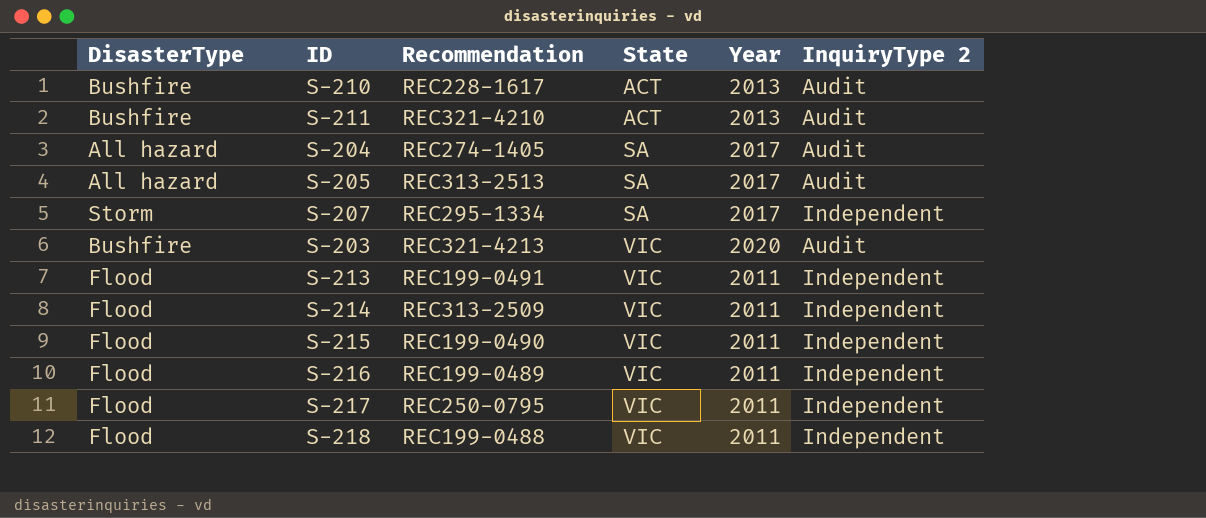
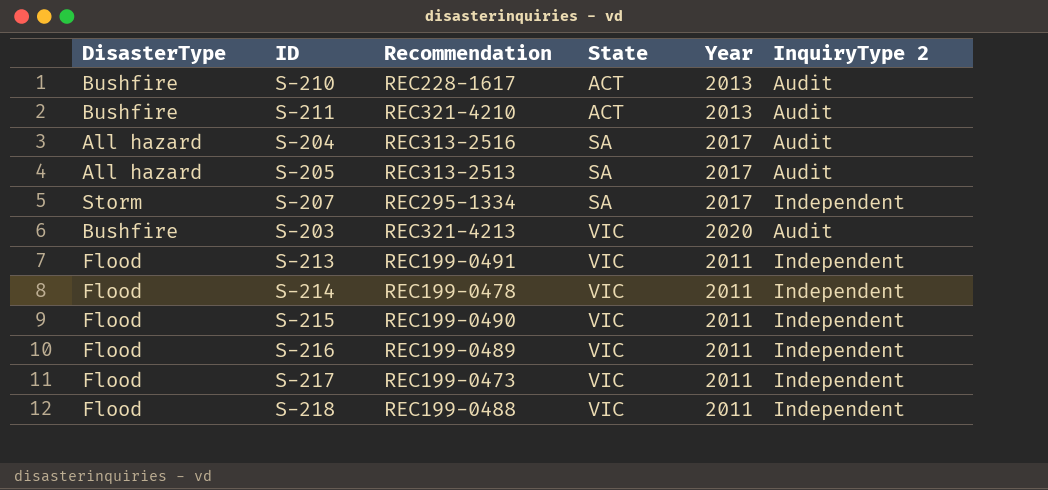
S-204 | Recommendation: REC274-1405 -> REC313-2516
S-214 | Recommendation: REC313-2509 -> REC199-0478
S-217 | Recommendation: REC250-0795 -> REC199-0473

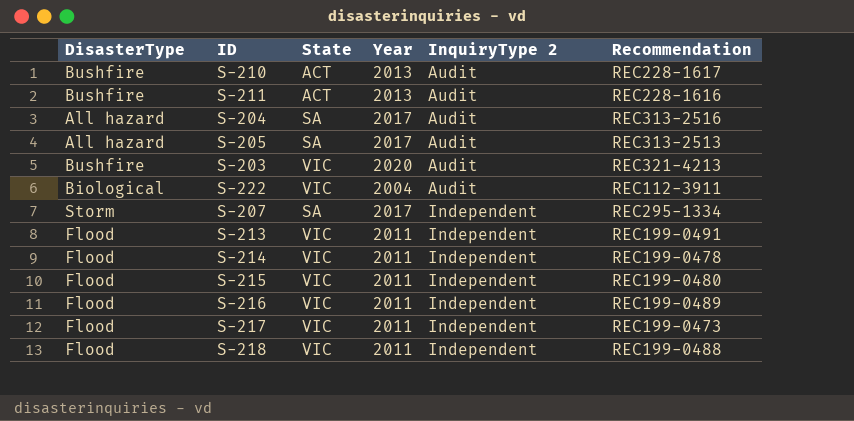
row order: State ascending -> InquiryType 2 ascending
column Recommendation | position: 3 -> 6
S-211 | Recommendation: REC321-4210 -> REC228-1616
row S-222: none -> Biological | VIC | 2004 | Audit | REC112-3911
S-215 | Recommendation: REC199-0490 -> REC199-0480

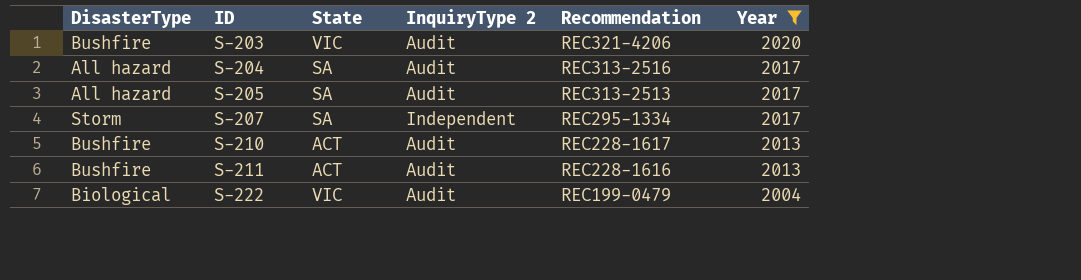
filter: none -> Year != 2011
row order: InquiryType 2 ascending -> ID ascending
column Year | position: 4 -> 6
S-203 | Recommendation: REC321-4213 -> REC321-4206
S-222 | Recommendation: REC112-3911 -> REC199-0479

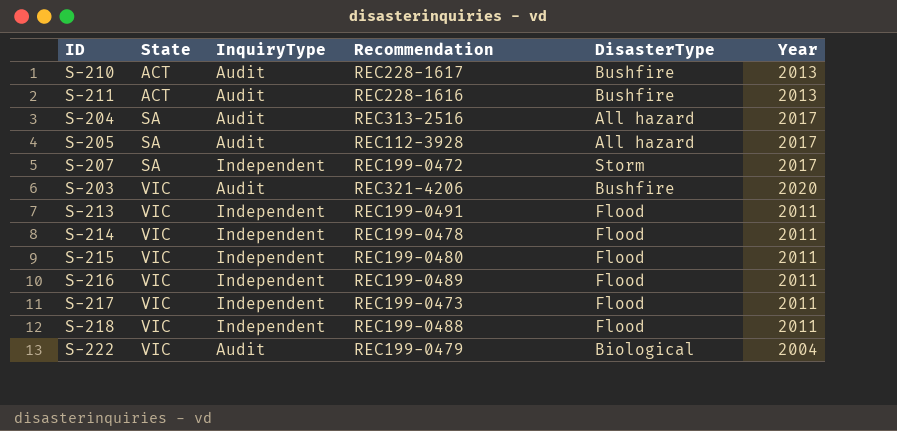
filter: Year != 2011 -> none
row order: ID ascending -> State ascending
column name: InquiryType 2 -> InquiryType
column DisasterType | position: 1 -> 5
S-205 | Recommendation: REC313-2513 -> REC112-3928
S-207 | Recommendation: REC295-1334 -> REC199-0472

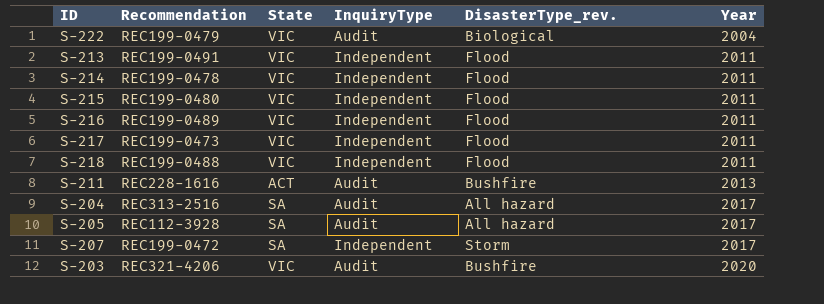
row order: State ascending -> Year ascending
column Recommendation | position: 4 -> 2
column name: DisasterType -> DisasterType_rev.
row S-210: ACT | Audit | REC228-1617 | Bushfire | 2013 -> none

